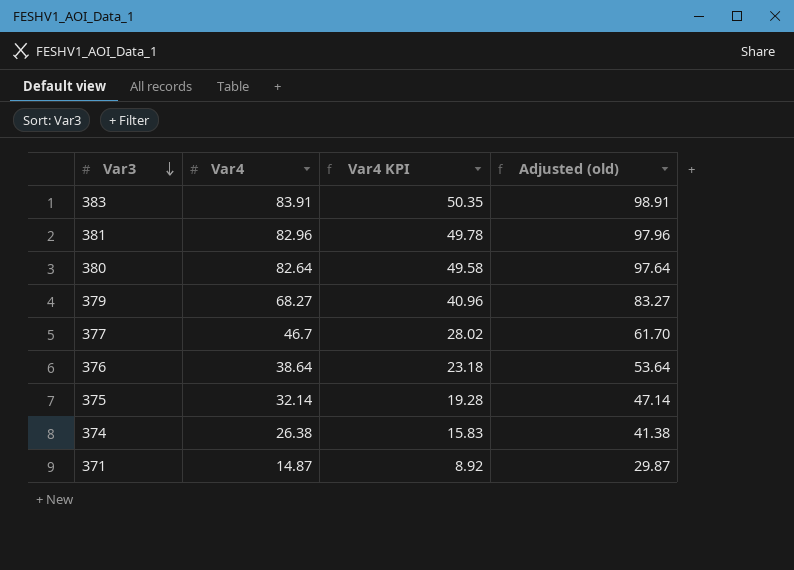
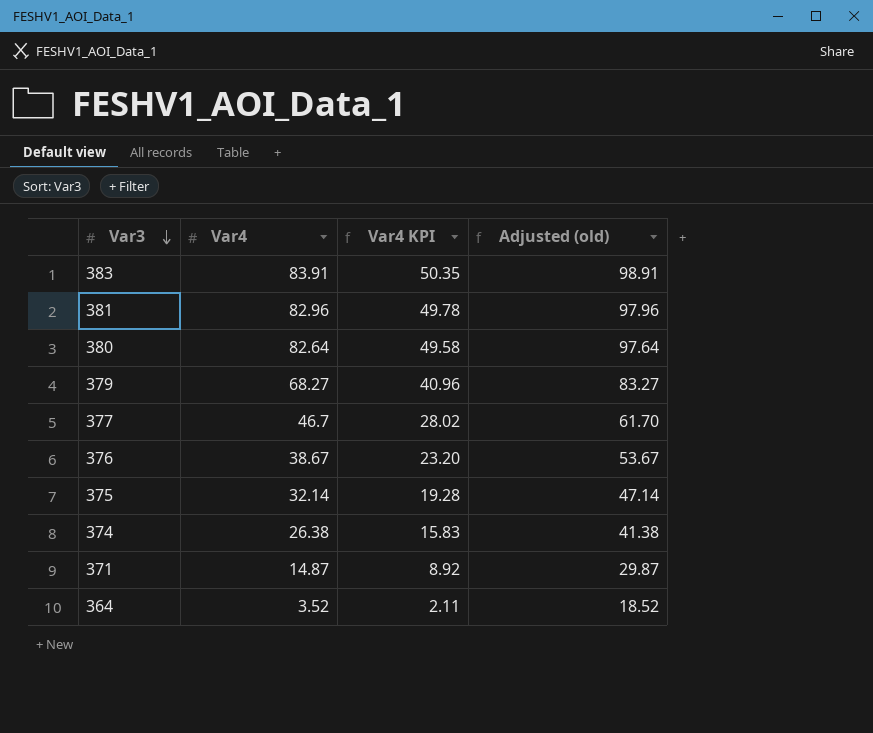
376 | Var4: 38.64 -> 38.67
376 | Var4 KPI: 23.18 -> 23.20
376 | Adjusted (old): 53.64 -> 53.67
row 364: none -> 3.52 | 2.11 | 18.52

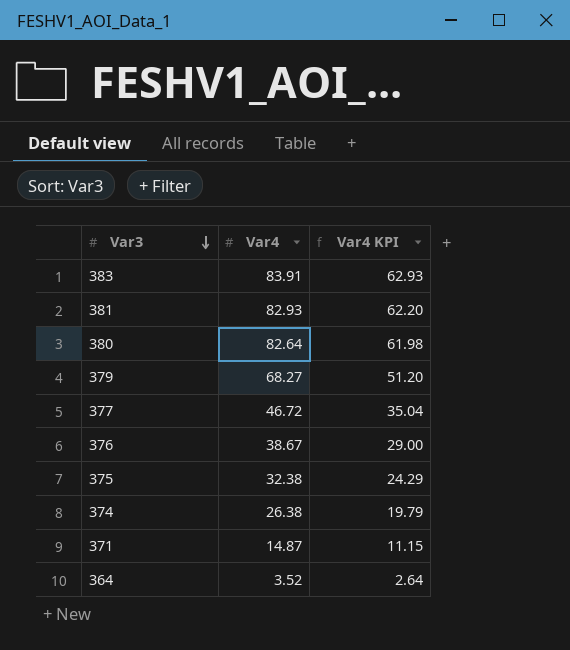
column Adjusted (old) | formula: [Var4] + 15 -> none
column Var4 KPI | formula: [Var4] * 0.6 -> [Var4] * 0.75
381 | Var4: 82.96 -> 82.93
377 | Var4: 46.7 -> 46.72
375 | Var4: 32.14 -> 32.38

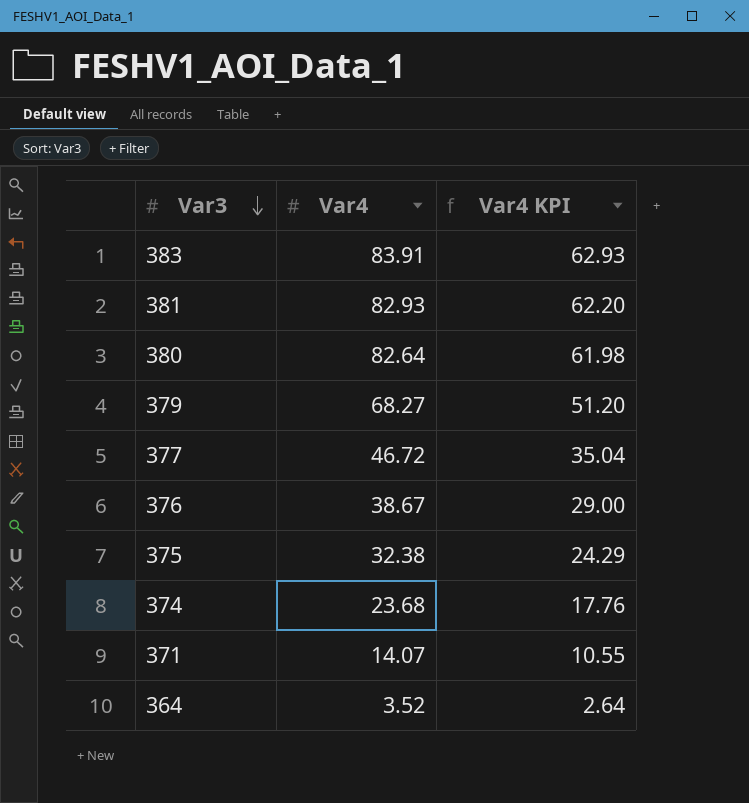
374 | Var4: 26.38 -> 23.68
374 | Var4 KPI: 19.79 -> 17.76
371 | Var4: 14.87 -> 14.07
371 | Var4 KPI: 11.15 -> 10.55

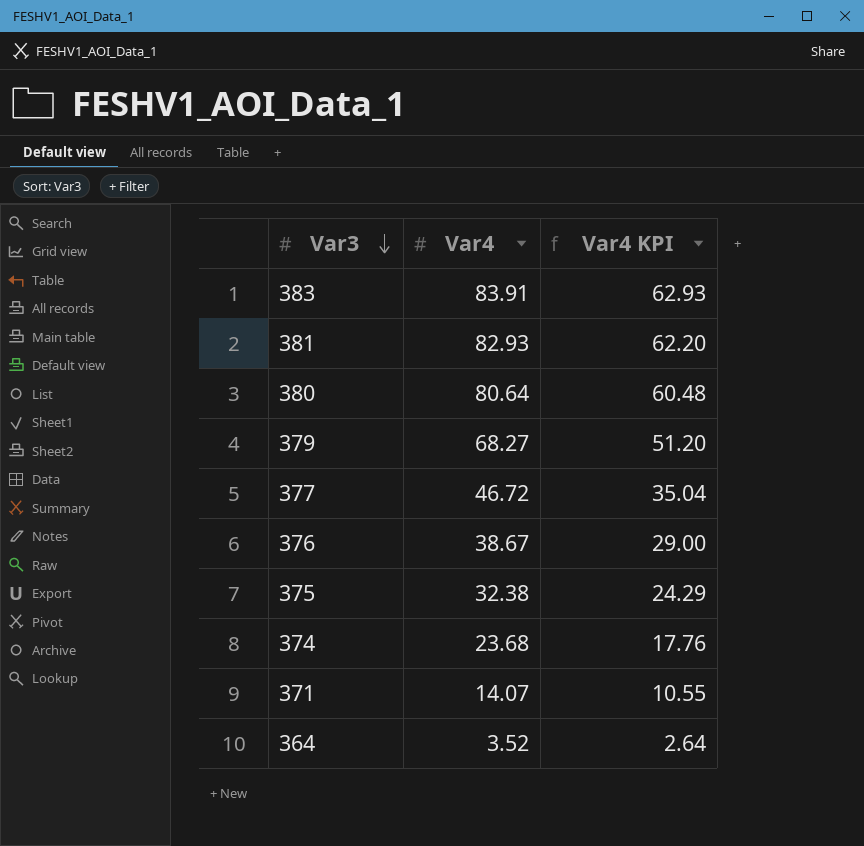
380 | Var4: 82.64 -> 80.64
380 | Var4 KPI: 61.98 -> 60.48

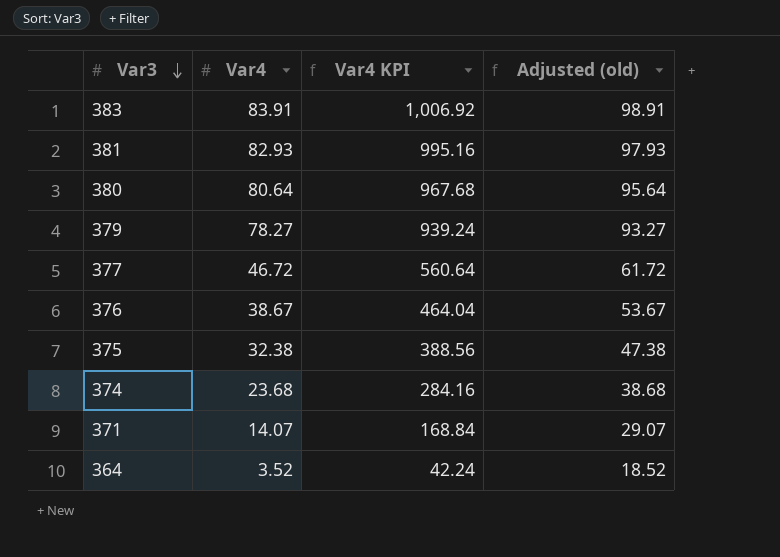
column Var4 KPI | formula: [Var4] * 0.75 -> [Var4] * 12
column Adjusted (old) | formula: none -> [Var4] + 15
379 | Var4: 68.27 -> 78.27

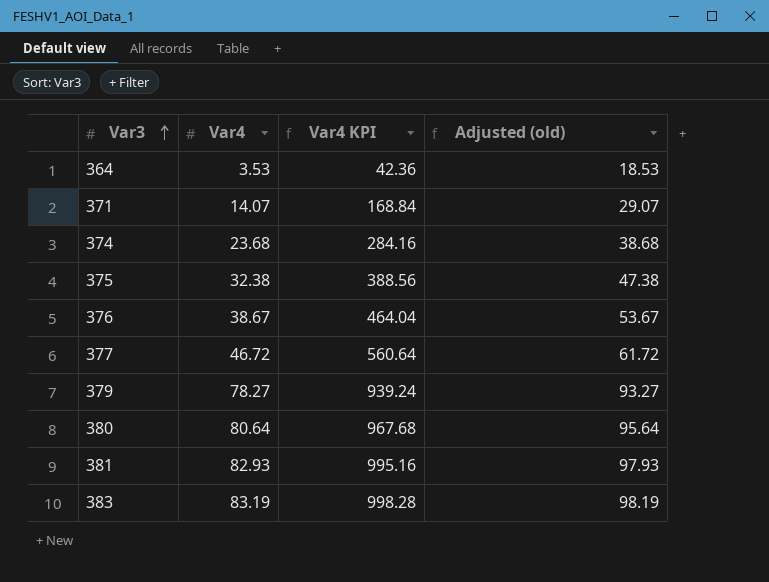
row order: Var3 descending -> Var3 ascending
364 | Var4: 3.52 -> 3.53
364 | Var4 KPI: 42.24 -> 42.36
364 | Adjusted (old): 18.52 -> 18.53
383 | Var4: 83.91 -> 83.19
383 | Var4 KPI: 1,006.92 -> 998.28
383 | Adjusted (old): 98.91 -> 98.19

